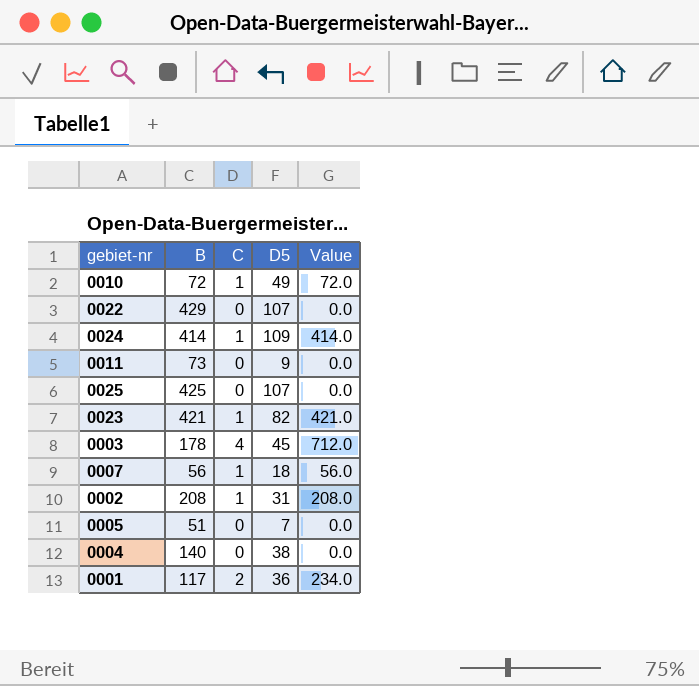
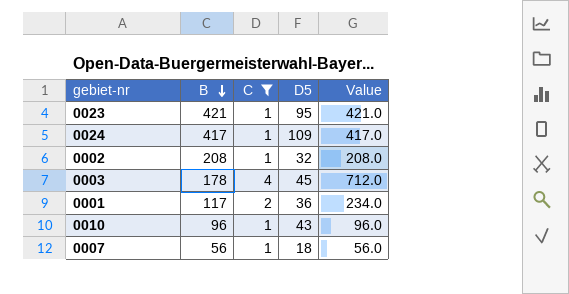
filter: none -> C != 0
row order: none -> B descending
0023 | D5: 82 -> 95
0024 | B: 414 -> 417
0024 | Value: 414.0 -> 417.0
0002 | D5: 31 -> 32
0010 | B: 72 -> 96
0010 | D5: 49 -> 43
0010 | Value: 72.0 -> 96.0

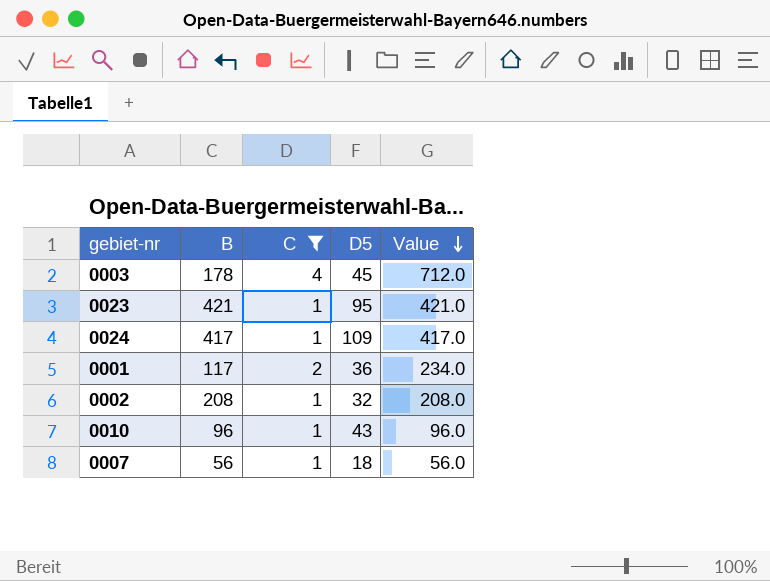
row order: B descending -> Value descending

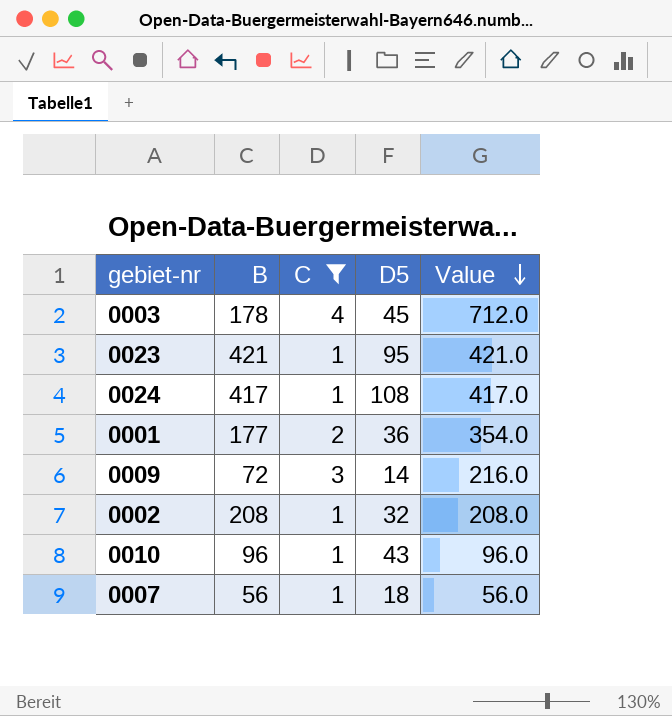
0024 | D5: 109 -> 108
0001 | B: 117 -> 177
0001 | Value: 234.0 -> 354.0
row 0009: none -> 72 | 3 | 14 | 216.0

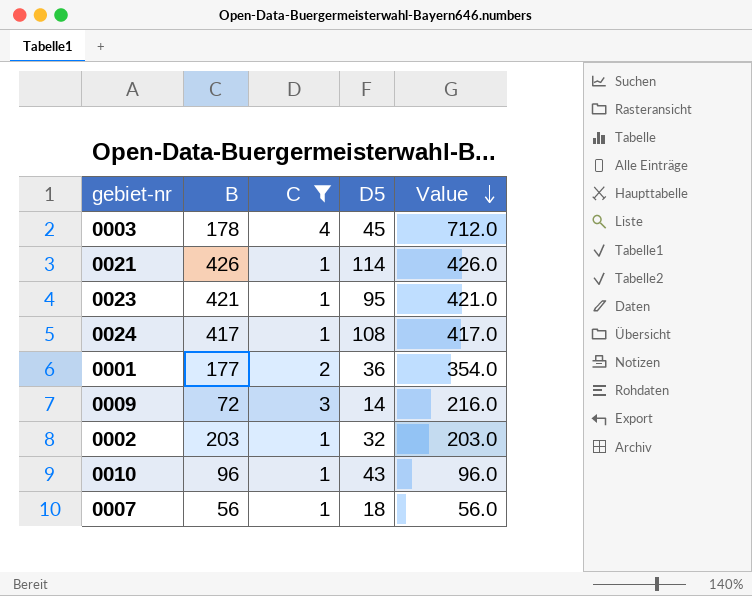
row 0021: none -> 426 | 1 | 114 | 426.0
0002 | B: 208 -> 203
0002 | Value: 208.0 -> 203.0

